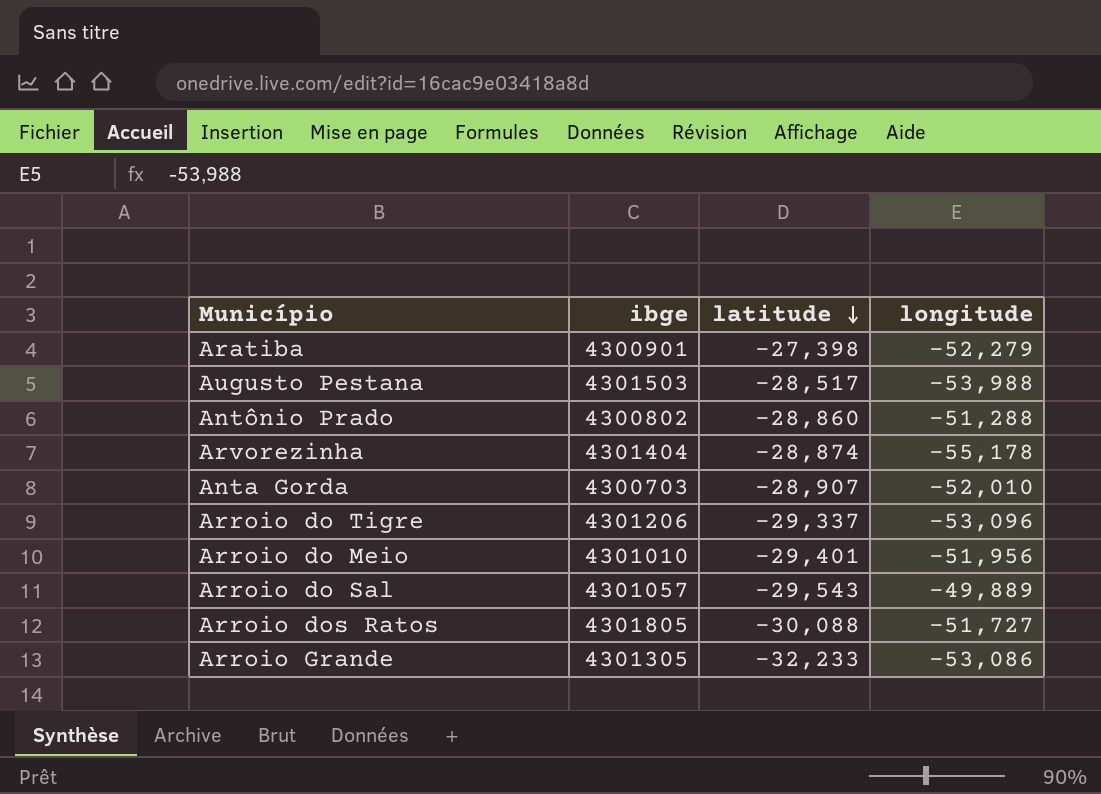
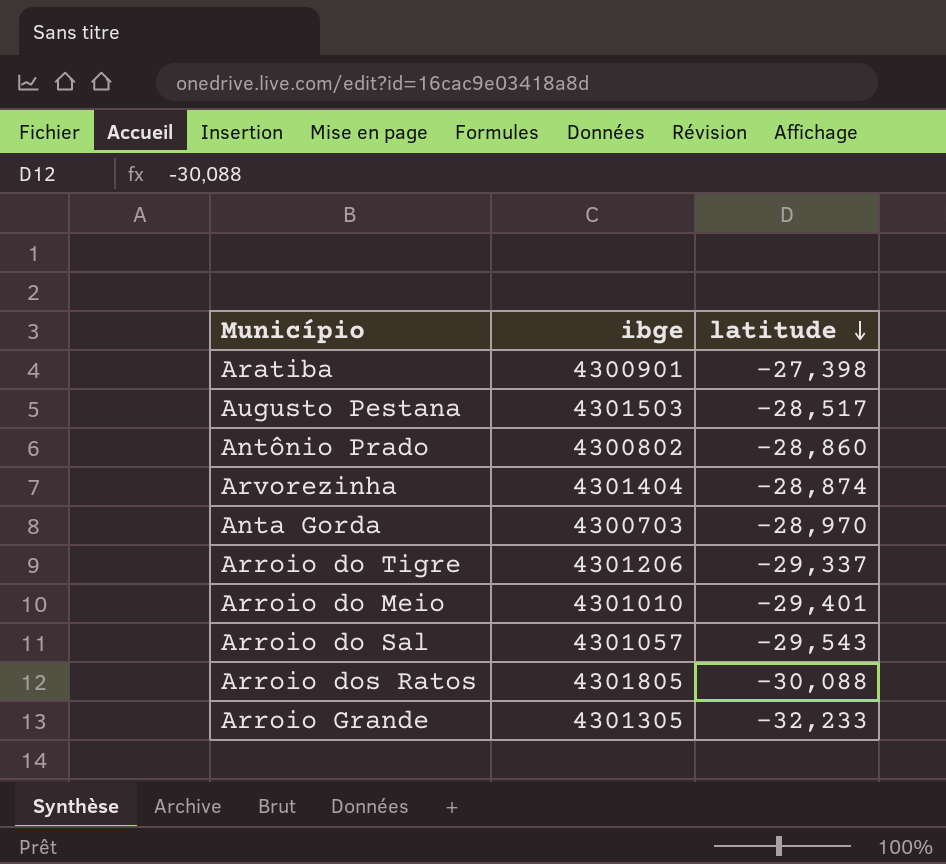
column longitude | position: 4 -> none
Anta Gorda | latitude: -28,907 -> -28,970

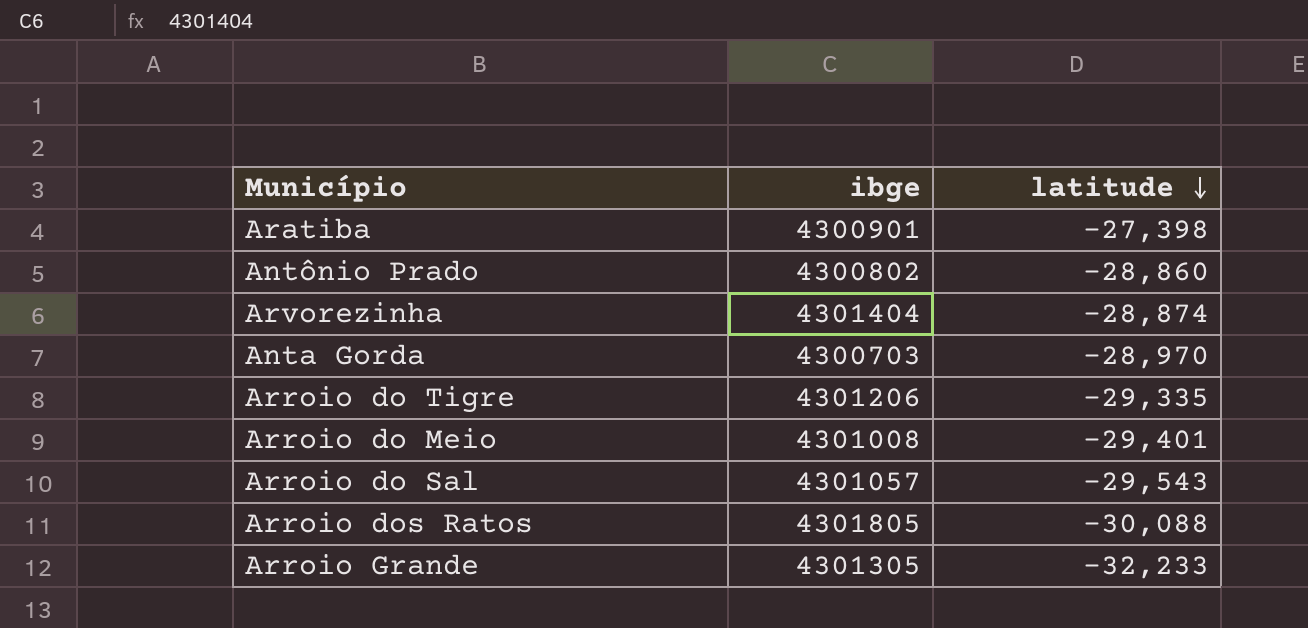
row Augusto Pestana: 4301503 | -28,517 -> none
Arroio do Tigre | latitude: -29,337 -> -29,335
Arroio do Meio | ibge: 4301010 -> 4301008

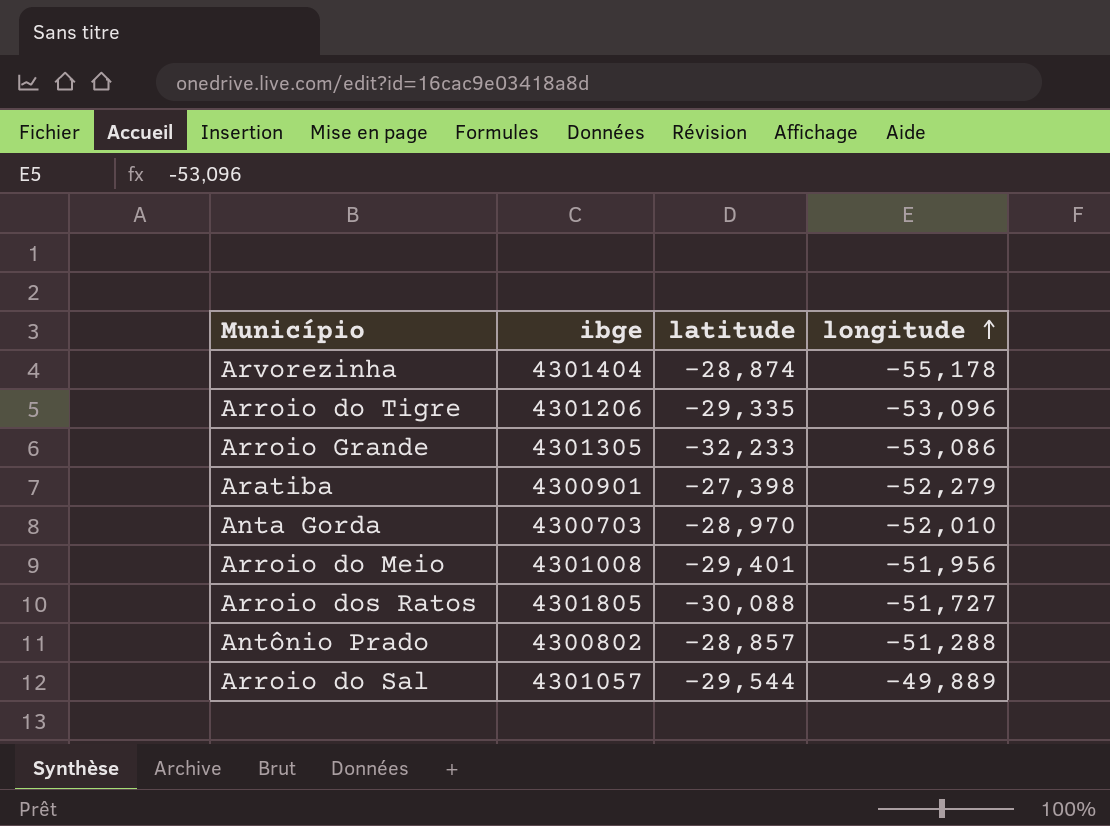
row order: latitude descending -> longitude ascending
column longitude | position: none -> 4
Antônio Prado | latitude: -28,860 -> -28,857
Arroio do Sal | latitude: -29,543 -> -29,544

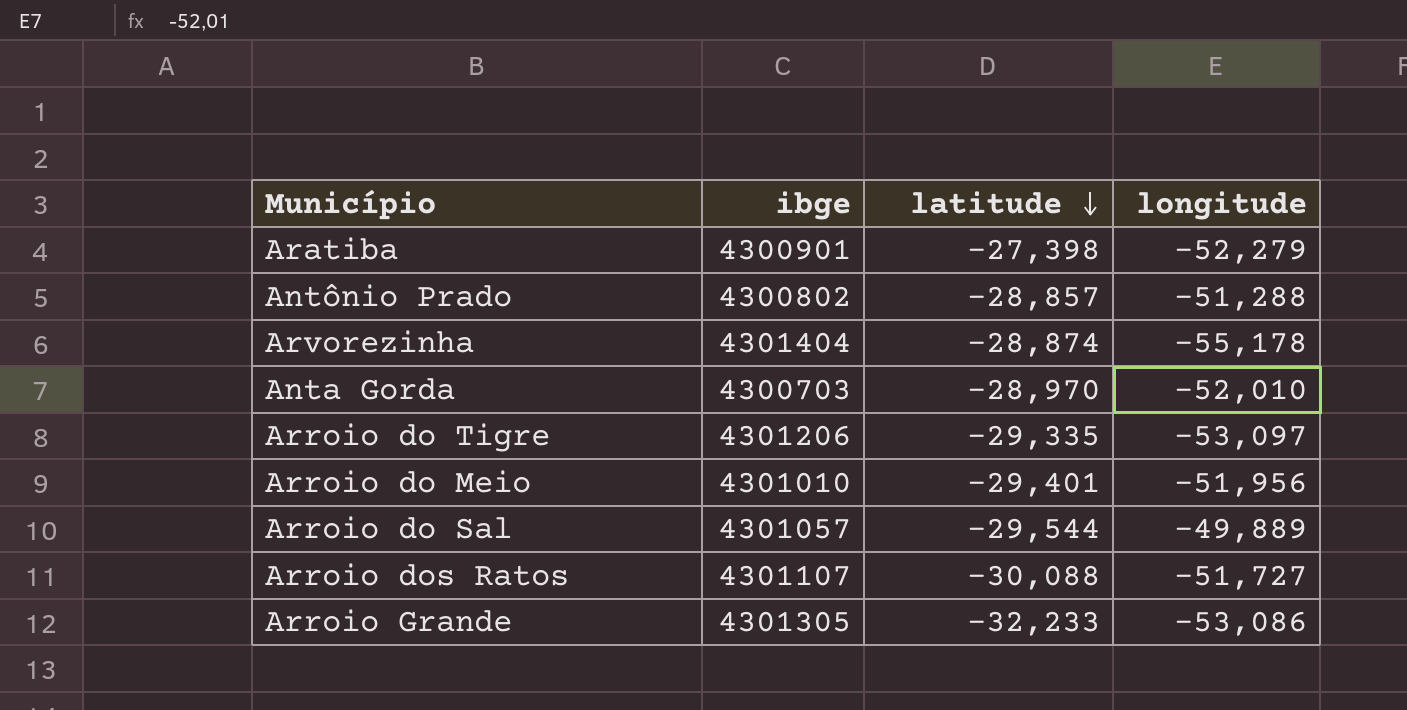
row order: longitude ascending -> latitude descending
Arroio do Tigre | longitude: -53,096 -> -53,097
Arroio do Meio | ibge: 4301008 -> 4301010
Arroio dos Ratos | ibge: 4301805 -> 4301107

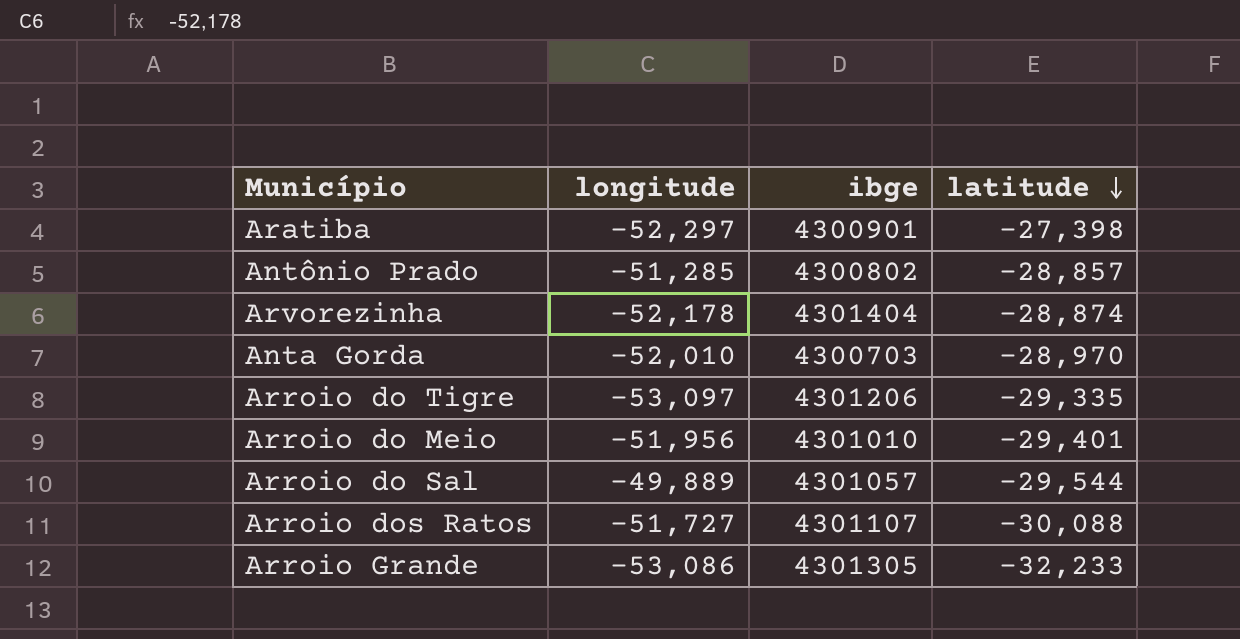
column longitude | position: 4 -> 2
Aratiba | longitude: -52,279 -> -52,297
Antônio Prado | longitude: -51,288 -> -51,285
Arvorezinha | longitude: -55,178 -> -52,178

